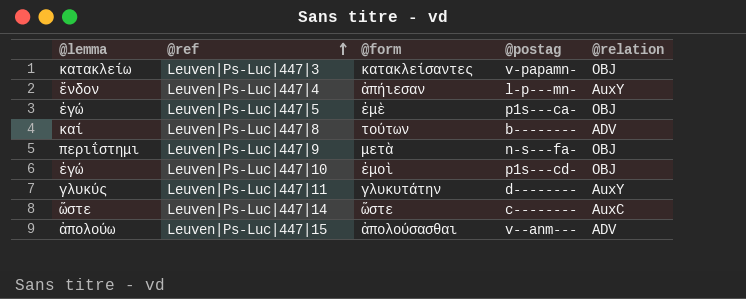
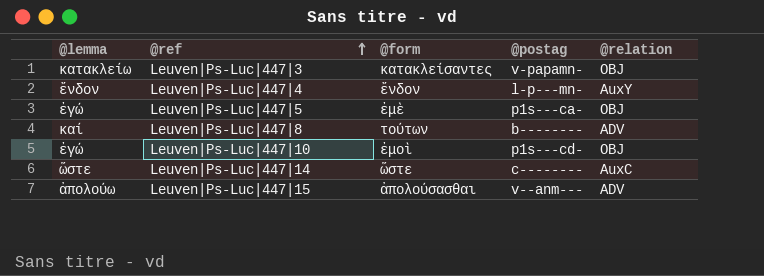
row Leuven|Ps-Luc|447|9: περιΐστημι | μετὰ | n-s---fa- | OBJ -> none
row Leuven|Ps-Luc|447|11: γλυκύς | γλυκυτάτην | d-------- | AuxY -> none
Leuven|Ps-Luc|447|4 | @form: ἀπήιεσαν -> ἔνδον

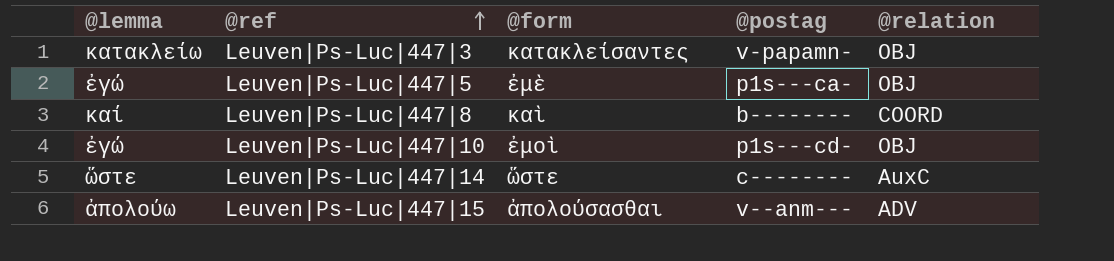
row Leuven|Ps-Luc|447|4: ἔνδον | ἔνδον | l-p---mn- | AuxY -> none
Leuven|Ps-Luc|447|8 | @form: τούτων -> καὶ
Leuven|Ps-Luc|447|8 | @relation: ADV -> COORD

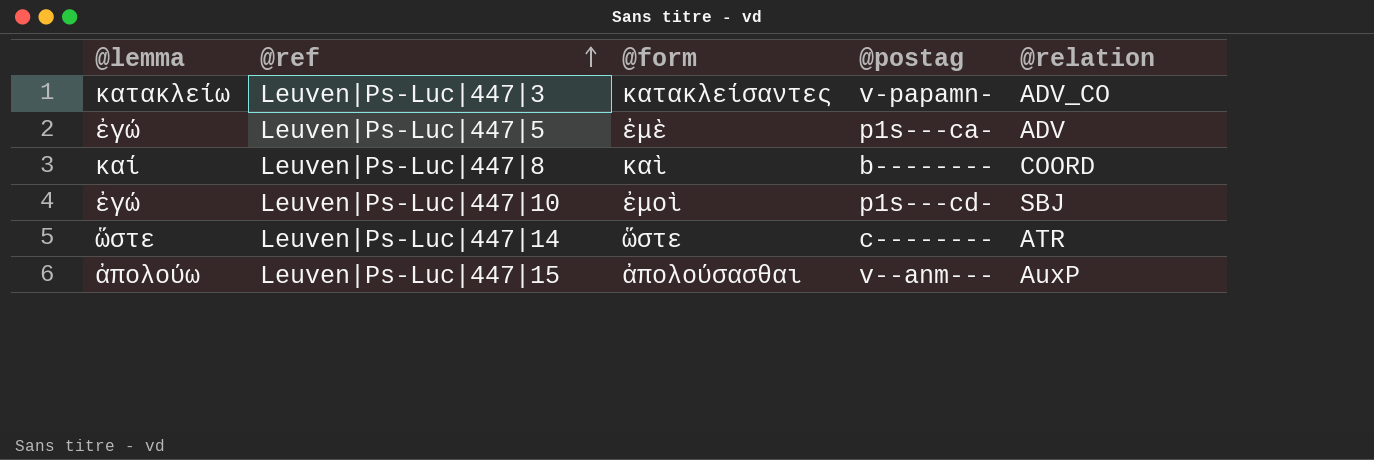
Leuven|Ps-Luc|447|3 | @relation: OBJ -> ADV_CO
Leuven|Ps-Luc|447|5 | @relation: OBJ -> ADV
Leuven|Ps-Luc|447|10 | @relation: OBJ -> SBJ
Leuven|Ps-Luc|447|14 | @relation: AuxC -> ATR
Leuven|Ps-Luc|447|15 | @relation: ADV -> AuxP

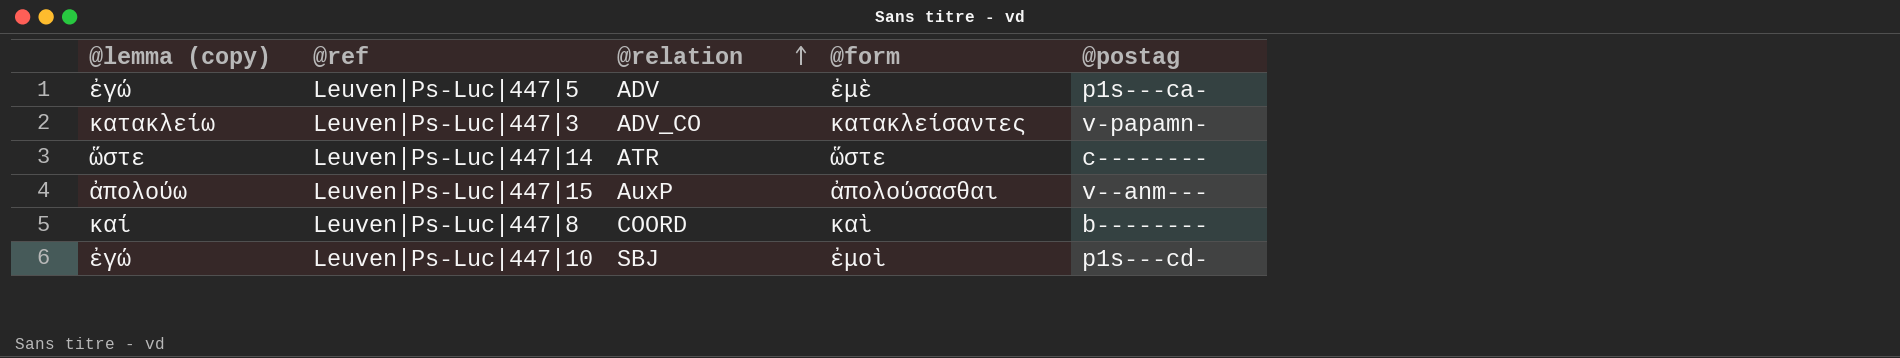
row order: @ref ascending -> @relation ascending
column name: @lemma -> @lemma (copy)
column @relation | position: 5 -> 3

